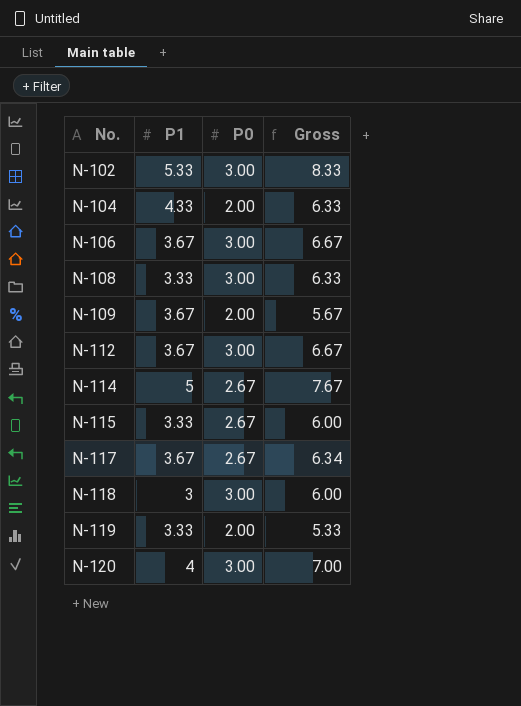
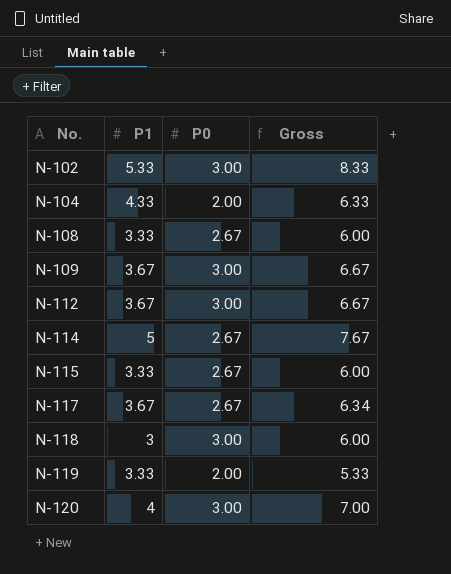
row N-106: 3.67 | 3.00 | 6.67 -> none
N-108 | P0: 3.00 -> 2.67
N-108 | Gross: 6.33 -> 6.00
N-109 | P0: 2.00 -> 3.00
N-109 | Gross: 5.67 -> 6.67

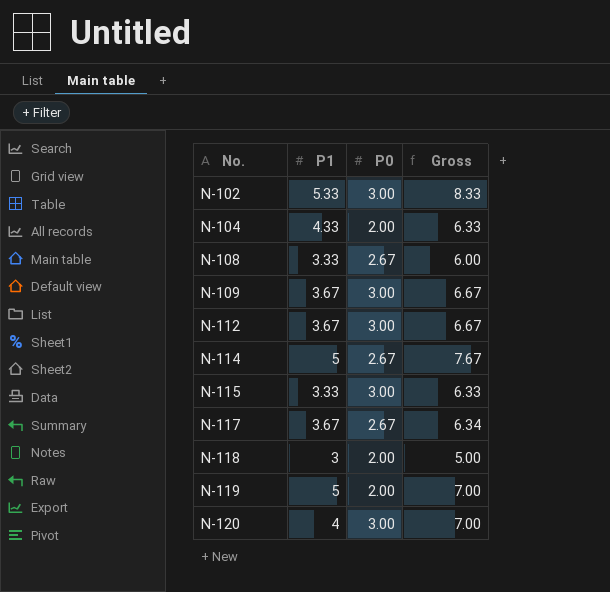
N-115 | P0: 2.67 -> 3.00
N-115 | Gross: 6.00 -> 6.33
N-118 | P0: 3.00 -> 2.00
N-118 | Gross: 6.00 -> 5.00
N-119 | P1: 3.33 -> 5
N-119 | Gross: 5.33 -> 7.00

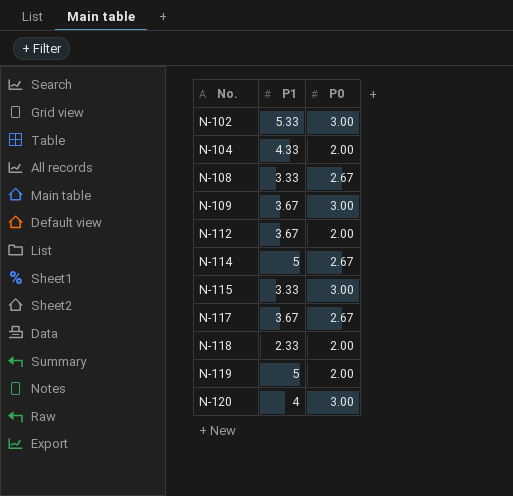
column Gross | formula: [P1] + [P0] -> none
N-112 | P0: 3.00 -> 2.00
N-118 | P1: 3 -> 2.33

